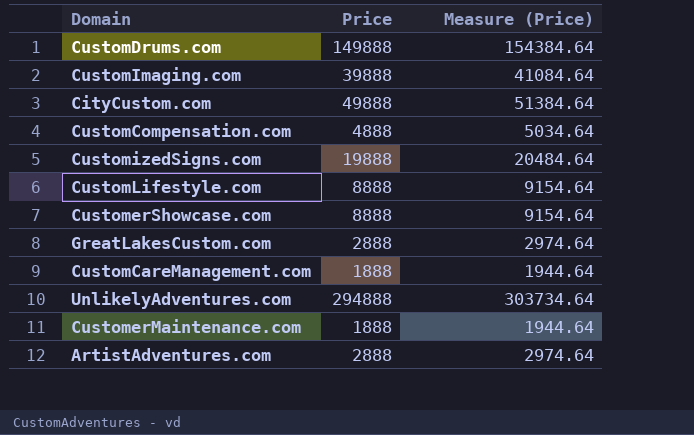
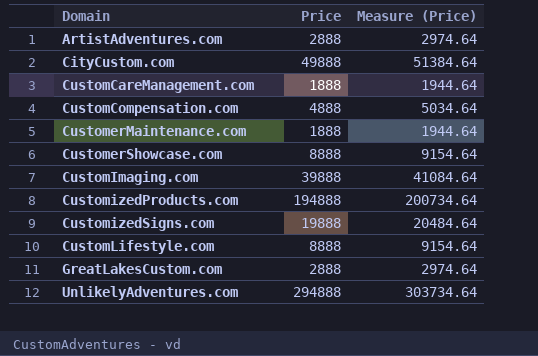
row order: none -> Domain ascending
row CustomDrums.com: 149888 | 154384.64 -> none
row CustomizedProducts.com: none -> 194888 | 200734.64

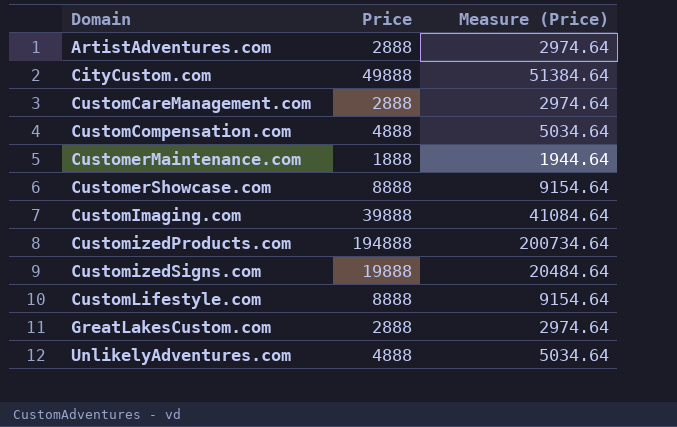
CustomCareManagement.com | Price: 1888 -> 2888
CustomCareManagement.com | Measure (Price): 1944.64 -> 2974.64
UnlikelyAdventures.com | Price: 294888 -> 4888
UnlikelyAdventures.com | Measure (Price): 303734.64 -> 5034.64

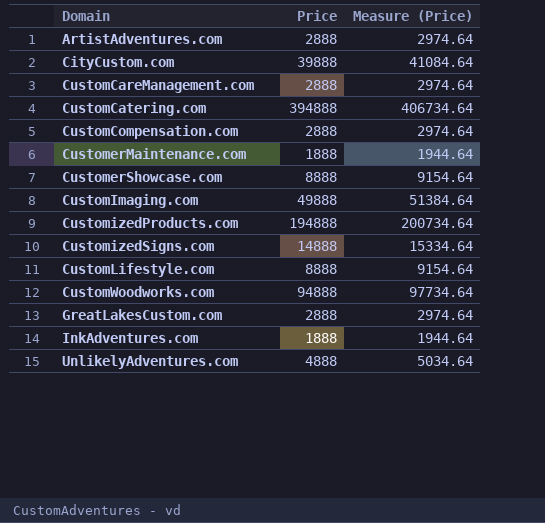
CityCustom.com | Price: 49888 -> 39888
CityCustom.com | Measure (Price): 51384.64 -> 41084.64
row CustomCatering.com: none -> 394888 | 406734.64
CustomCompensation.com | Price: 4888 -> 2888
CustomCompensation.com | Measure (Price): 5034.64 -> 2974.64
CustomImaging.com | Price: 39888 -> 49888
CustomImaging.com | Measure (Price): 41084.64 -> 51384.64
CustomizedSigns.com | Price: 19888 -> 14888
CustomizedSigns.com | Measure (Price): 20484.64 -> 15334.64
row CustomWoodworks.com: none -> 94888 | 97734.64
row InkAdventures.com: none -> 1888 | 1944.64

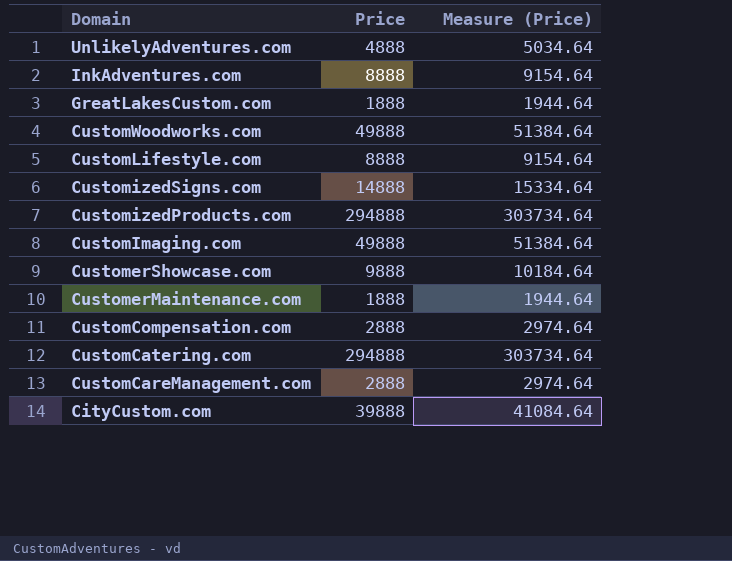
row order: Domain ascending -> Domain descending
row ArtistAdventures.com: 2888 | 2974.64 -> none
InkAdventures.com | Price: 1888 -> 8888
InkAdventures.com | Measure (Price): 1944.64 -> 9154.64
GreatLakesCustom.com | Price: 2888 -> 1888
GreatLakesCustom.com | Measure (Price): 2974.64 -> 1944.64
CustomWoodworks.com | Price: 94888 -> 49888
CustomWoodworks.com | Measure (Price): 97734.64 -> 51384.64
CustomizedProducts.com | Price: 194888 -> 294888
CustomizedProducts.com | Measure (Price): 200734.64 -> 303734.64
CustomerShowcase.com | Price: 8888 -> 9888
CustomerShowcase.com | Measure (Price): 9154.64 -> 10184.64
CustomCatering.com | Price: 394888 -> 294888
CustomCatering.com | Measure (Price): 406734.64 -> 303734.64

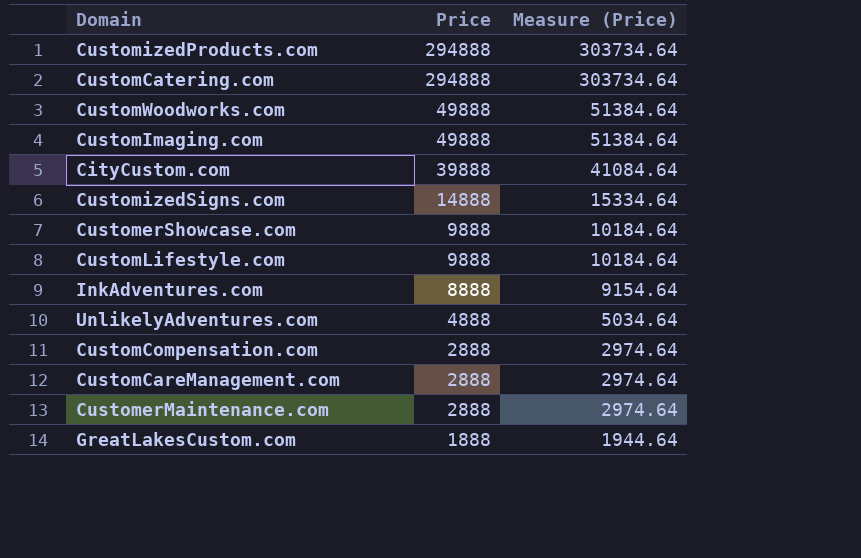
row order: Domain descending -> Price descending
CustomLifestyle.com | Price: 8888 -> 9888
CustomLifestyle.com | Measure (Price): 9154.64 -> 10184.64
CustomerMaintenance.com | Price: 1888 -> 2888
CustomerMaintenance.com | Measure (Price): 1944.64 -> 2974.64

